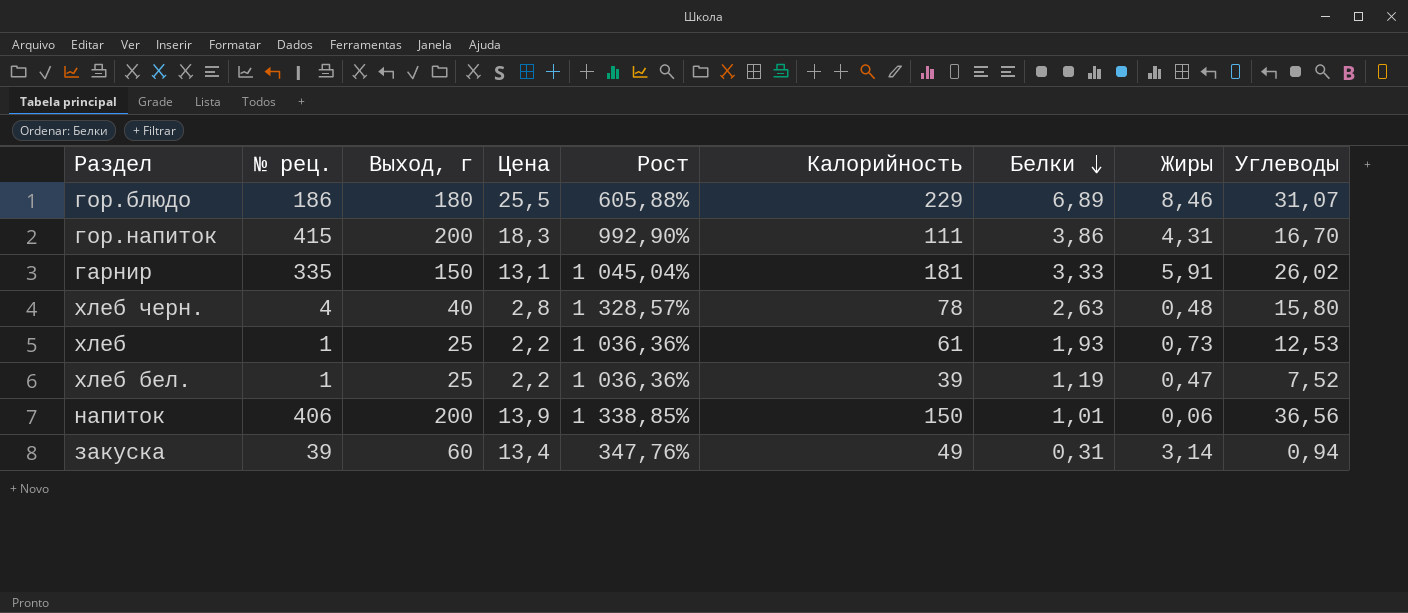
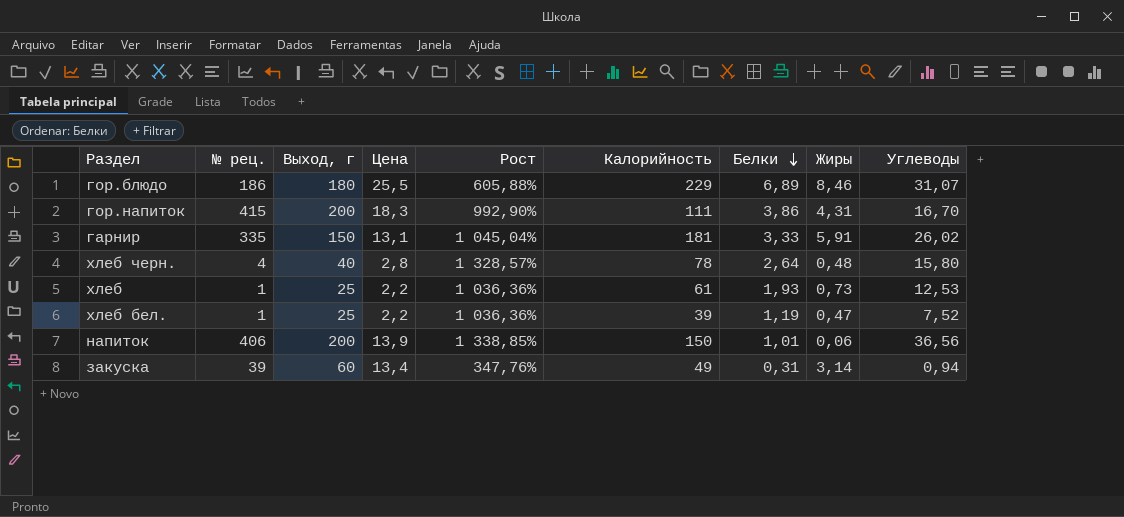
хлеб черн. | Белки: 2,63 -> 2,64

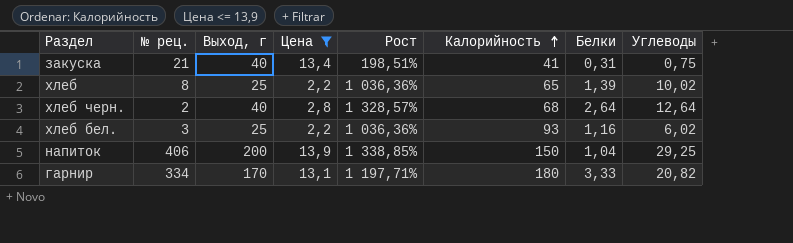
filter: none -> Цена <= 13,9
row order: Белки descending -> Калорийность ascending
column Жиры | position: 8 -> none
закуска | № рец.: 39 -> 21
закуска | Выход, г: 60 -> 40
закуска | Рост: 347,76% -> 198,51%
закуска | Калорийность: 49 -> 41
закуска | Углеводы: 0,94 -> 0,75
хлеб | № рец.: 1 -> 8
хлеб | Калорийность: 61 -> 65
хлеб | Белки: 1,93 -> 1,39
хлеб | Углеводы: 12,53 -> 10,02
хлеб черн. | № рец.: 4 -> 2
хлеб черн. | Калорийность: 78 -> 68
хлеб черн. | Углеводы: 15,80 -> 12,64
хлеб бел. | № рец.: 1 -> 3
хлеб бел. | Калорийность: 39 -> 93
хлеб бел. | Белки: 1,19 -> 1,16
хлеб бел. | Углеводы: 7,52 -> 6,02
напиток | Белки: 1,01 -> 1,04
напиток | Углеводы: 36,56 -> 29,25
гарнир | № рец.: 335 -> 334
гарнир | Выход, г: 150 -> 170
гарнир | Рост: 1 045,04% -> 1 197,71%
гарнир | Калорийность: 181 -> 180
гарнир | Углеводы: 26,02 -> 20,82

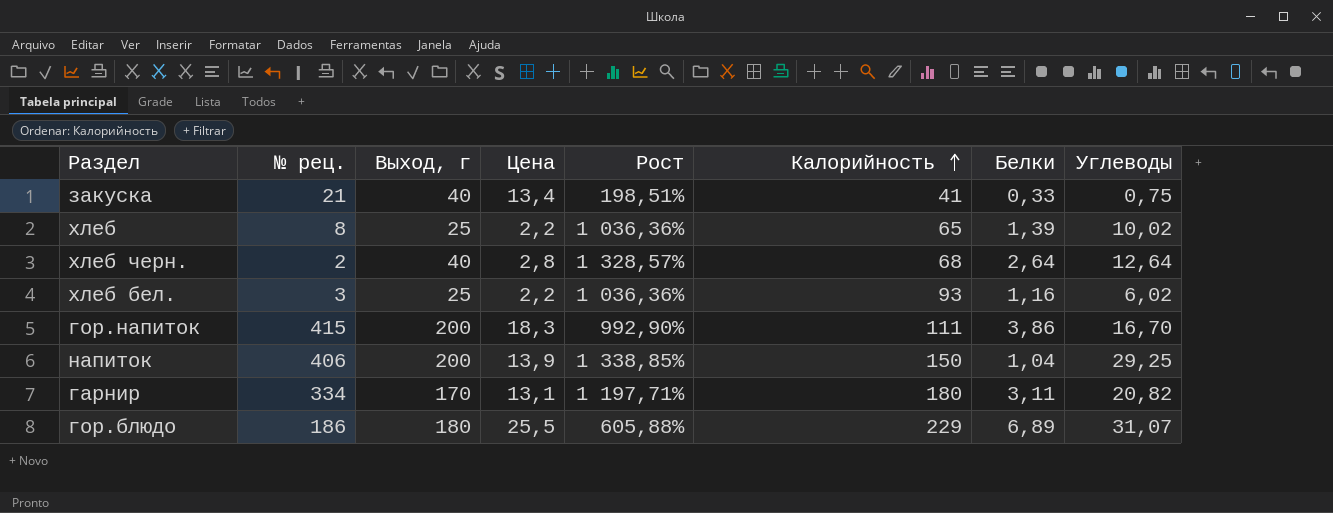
filter: Цена <= 13,9 -> none
закуска | Белки: 0,31 -> 0,33
гарнир | Белки: 3,33 -> 3,11

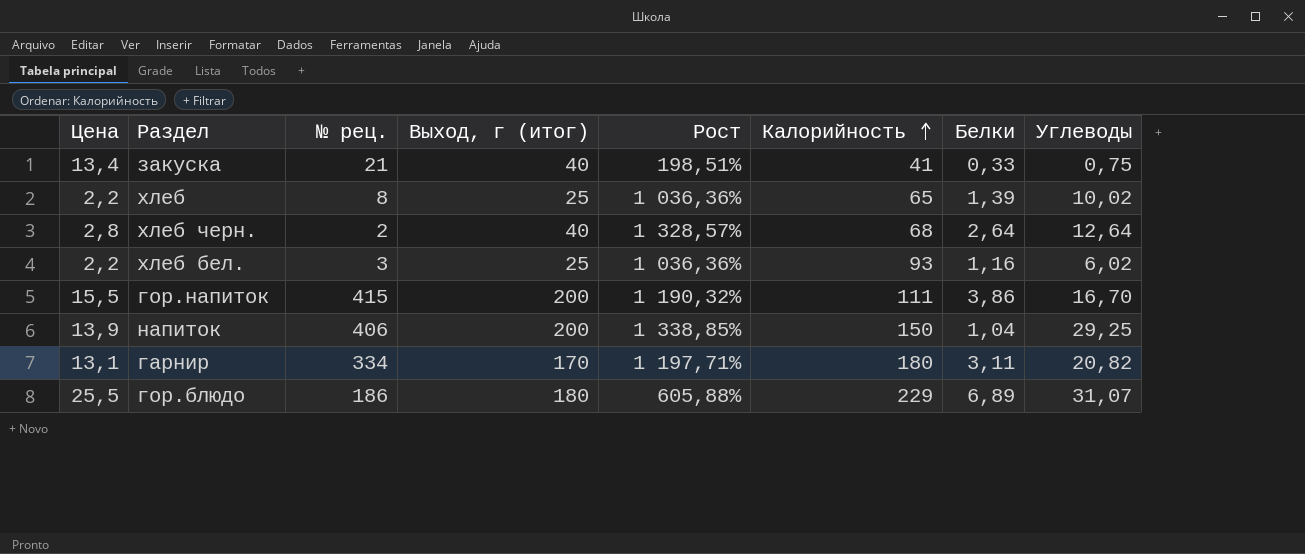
column Цена | position: 4 -> 1
column name: Выход, г -> Выход, г (итог)
гор.напиток | Цена: 18,3 -> 15,5
гор.напиток | Рост: 992,90% -> 1 190,32%

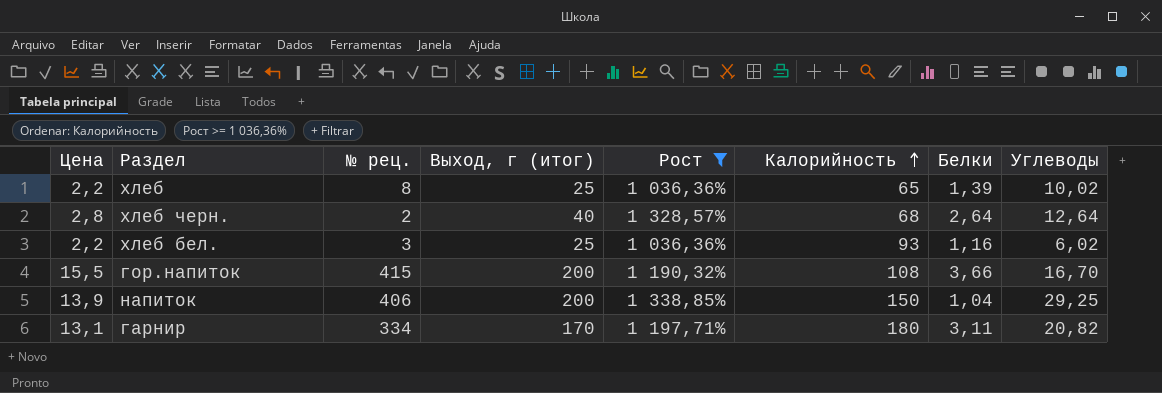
filter: none -> Рост >= 1 036,36%
гор.напиток | Калорийность: 111 -> 108
гор.напиток | Белки: 3,86 -> 3,66

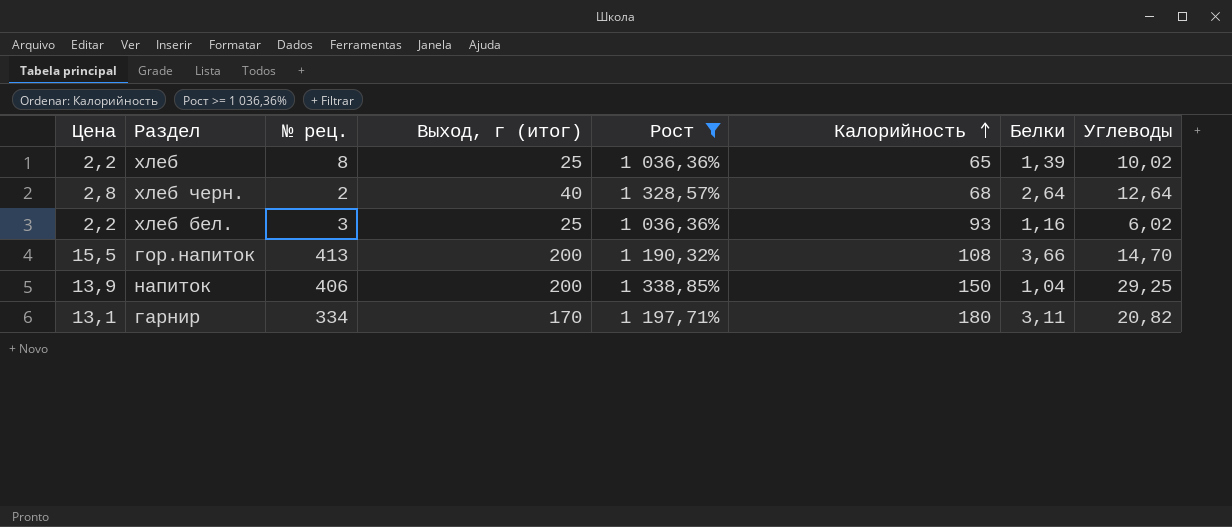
гор.напиток | № рец.: 415 -> 413
гор.напиток | Углеводы: 16,70 -> 14,70

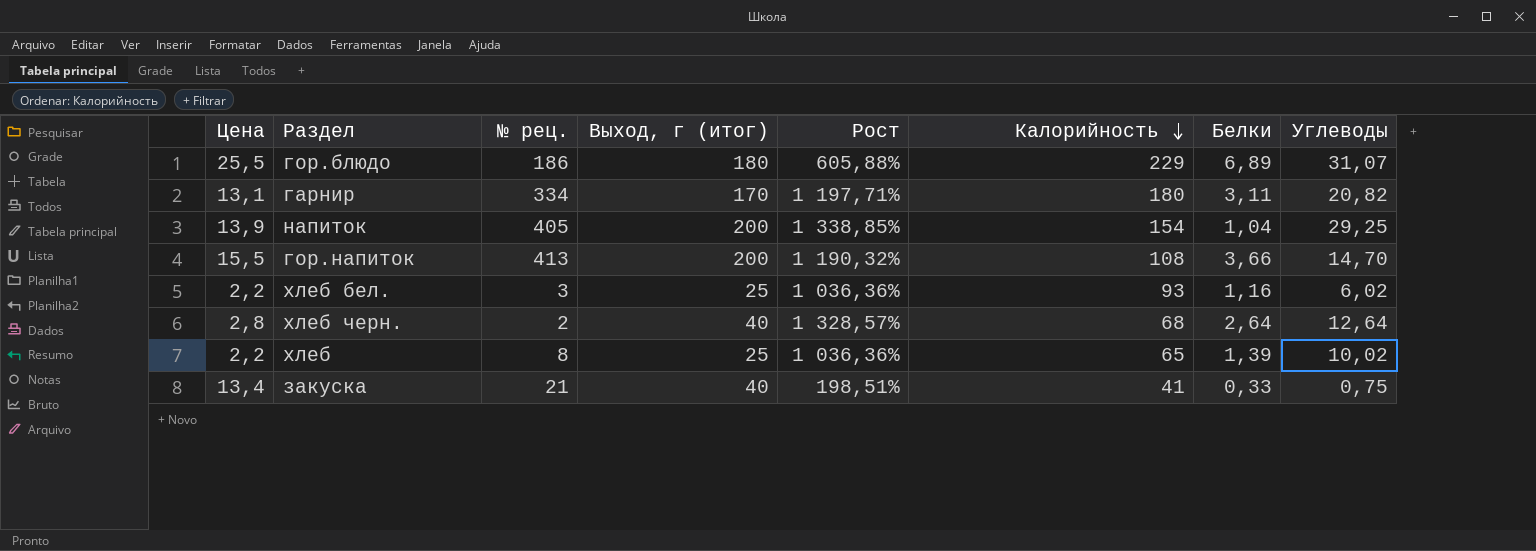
filter: Рост >= 1 036,36% -> none
row order: Калорийность ascending -> Калорийность descending
напиток | № рец.: 406 -> 405
напиток | Калорийность: 150 -> 154

